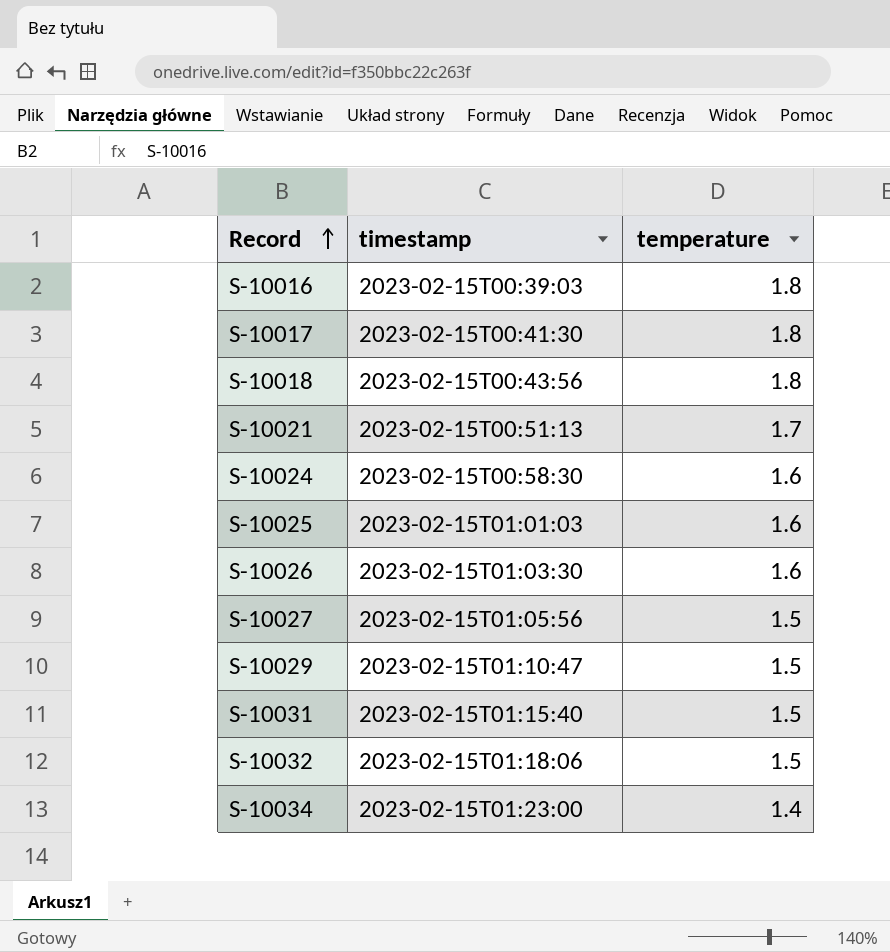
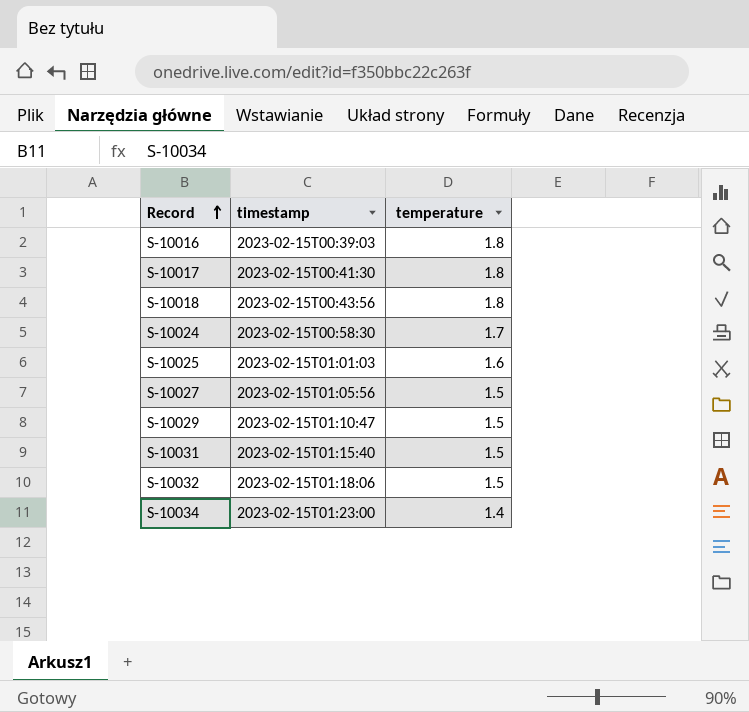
row S-10021: 2023-02-15T00:51:13 | 1.7 -> none
row S-10026: 2023-02-15T01:03:30 | 1.6 -> none
S-10024 | temperature: 1.6 -> 1.7

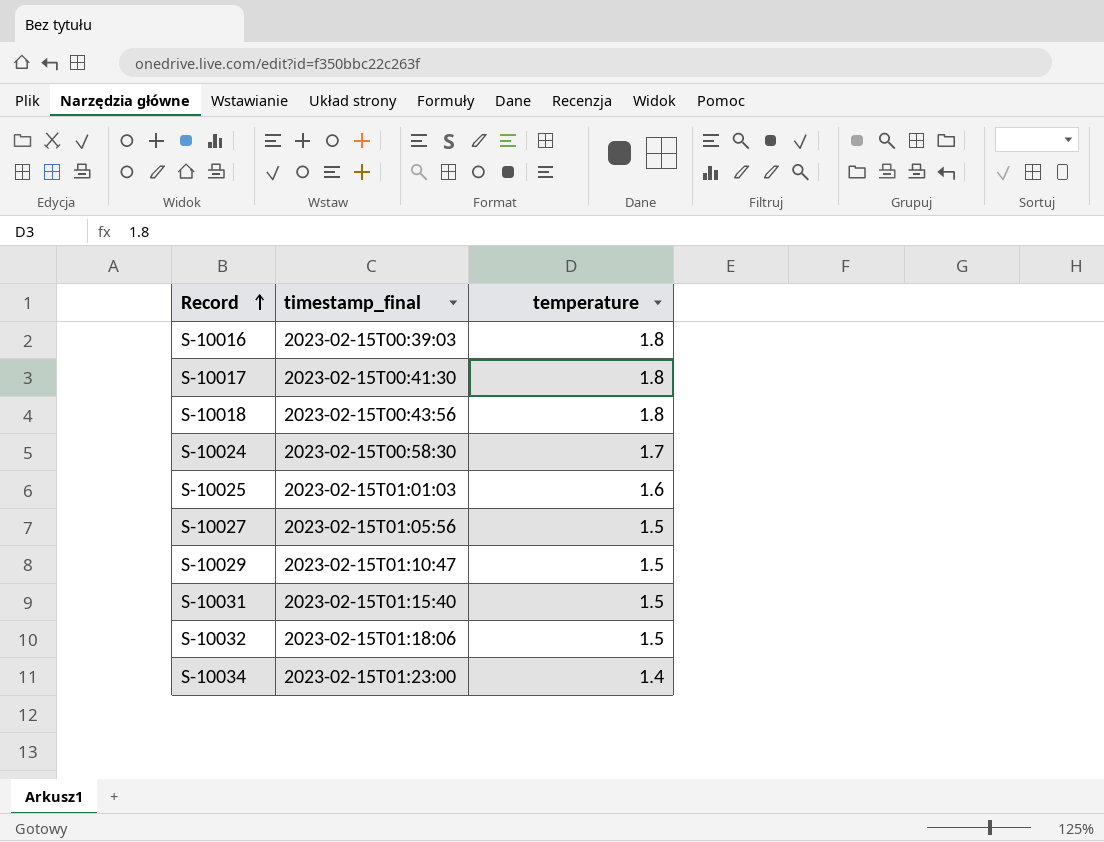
column name: timestamp -> timestamp_final

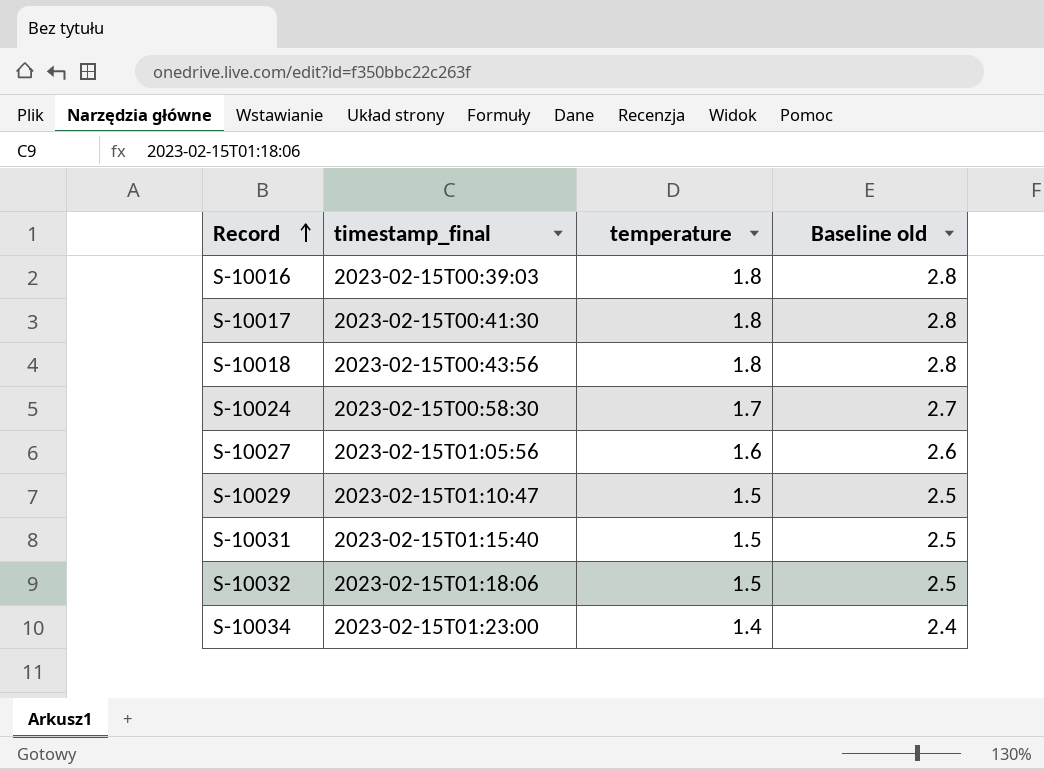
column Baseline old | formula: none -> [temperature] + 1
row S-10025: 2023-02-15T01:01:03 | 1.6 -> none
S-10027 | temperature: 1.5 -> 1.6

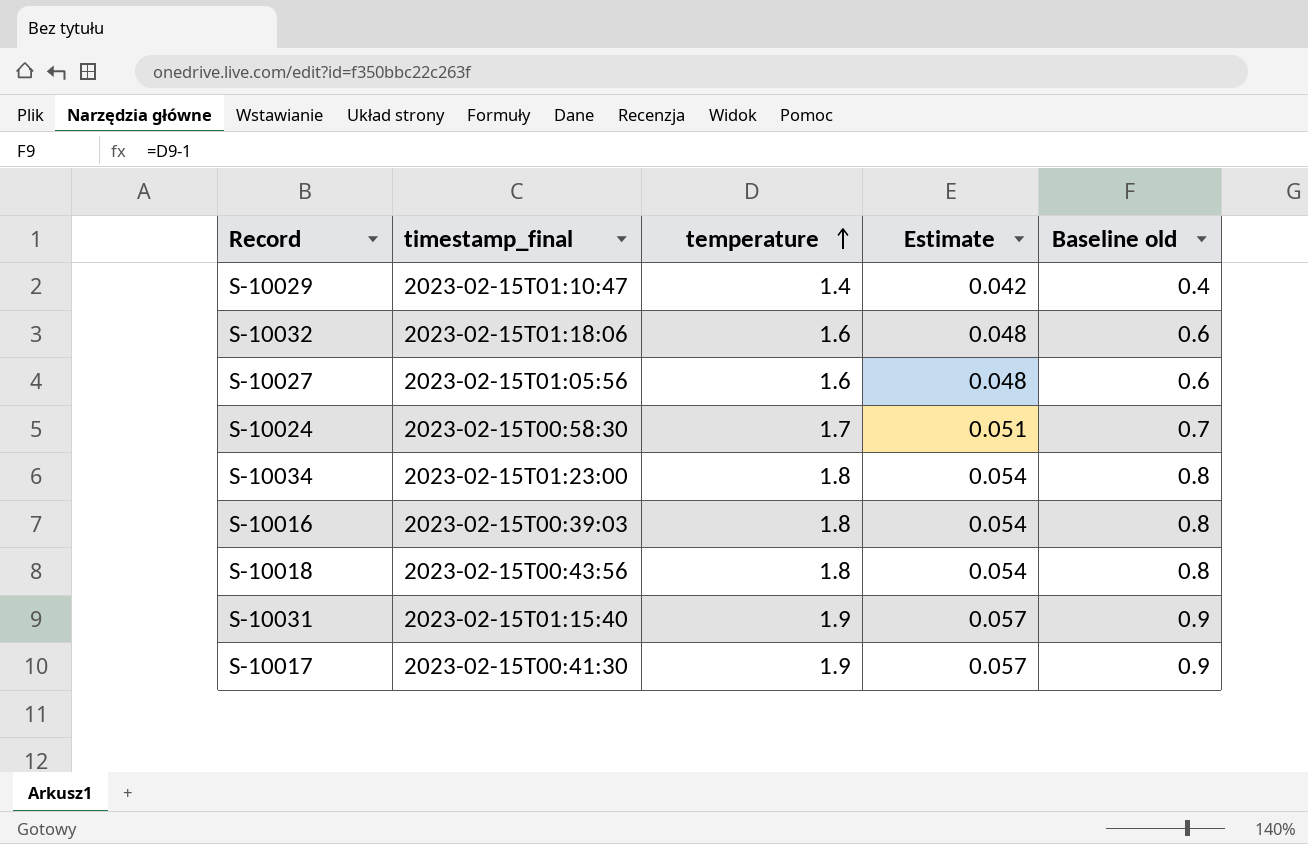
row order: Record ascending -> temperature ascending
column Estimate | formula: none -> [temperature] * 0.03
column Baseline old | formula: [temperature] + 1 -> [temperature] - 1
S-10029 | temperature: 1.5 -> 1.4
S-10032 | temperature: 1.5 -> 1.6
S-10034 | temperature: 1.4 -> 1.8
S-10031 | temperature: 1.5 -> 1.9
S-10017 | temperature: 1.8 -> 1.9

